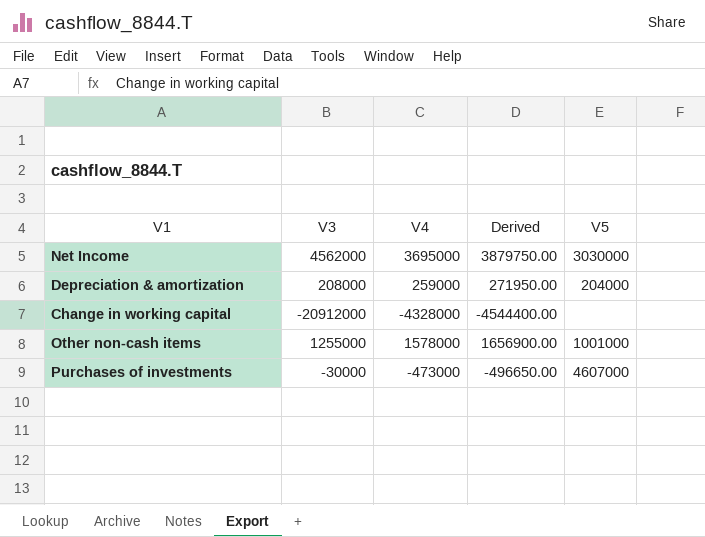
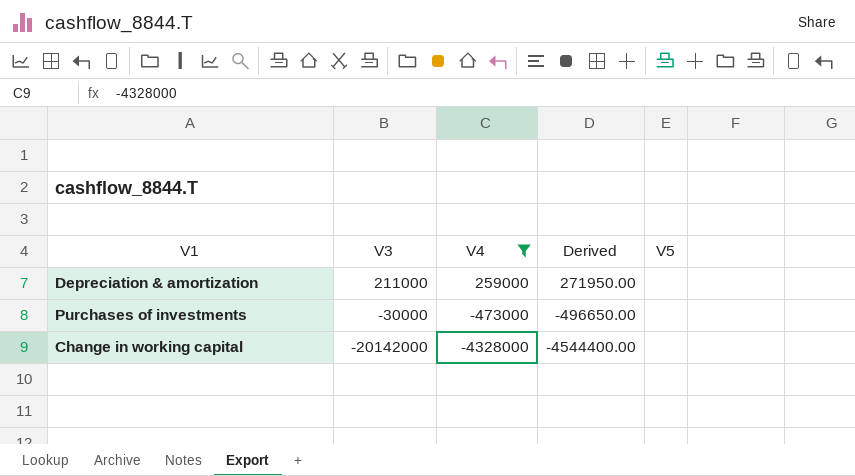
filter: none -> V4 <= 259000
row order: none -> V3 descending
Depreciation & amortization | V3: 208000 -> 211000
Depreciation & amortization | V5: 204000 -> none
Purchases of investments | V5: 4607000 -> none
Change in working capital | V3: -20912000 -> -20142000

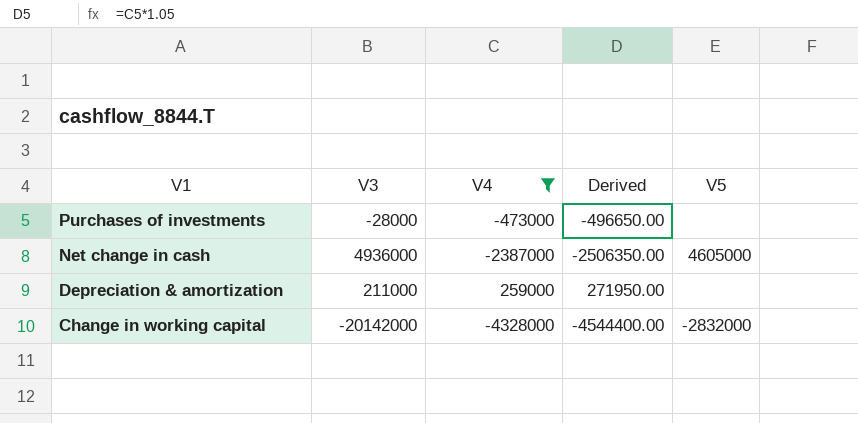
row order: V3 descending -> V1 descending
Purchases of investments | V3: -30000 -> -28000
row Net change in cash: none -> 4936000 | -2387000 | -2506350.00 | 4605000
Change in working capital | V5: none -> -2832000

